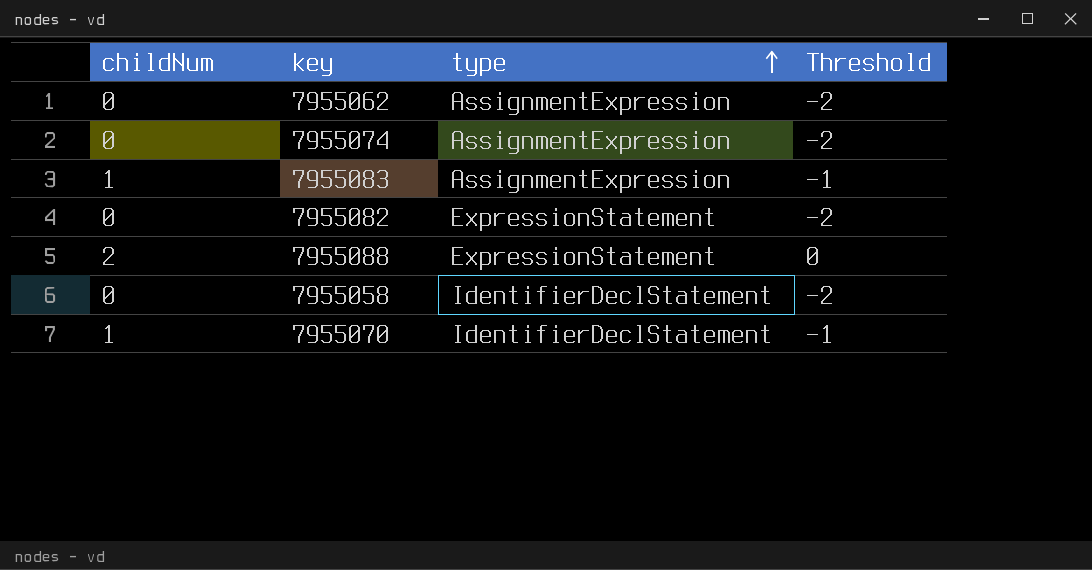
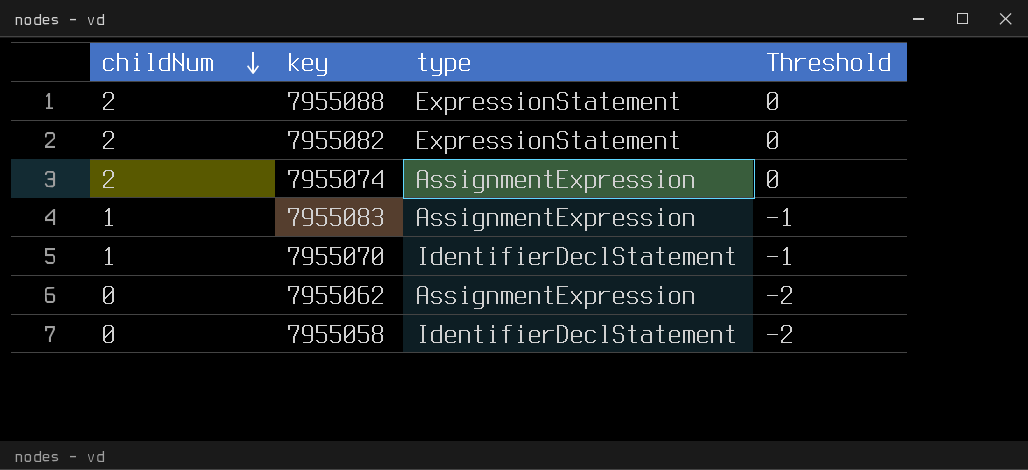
row order: type ascending -> childNum descending
7955082 | childNum: 0 -> 2
7955082 | Threshold: -2 -> 0
7955074 | childNum: 0 -> 2
7955074 | Threshold: -2 -> 0

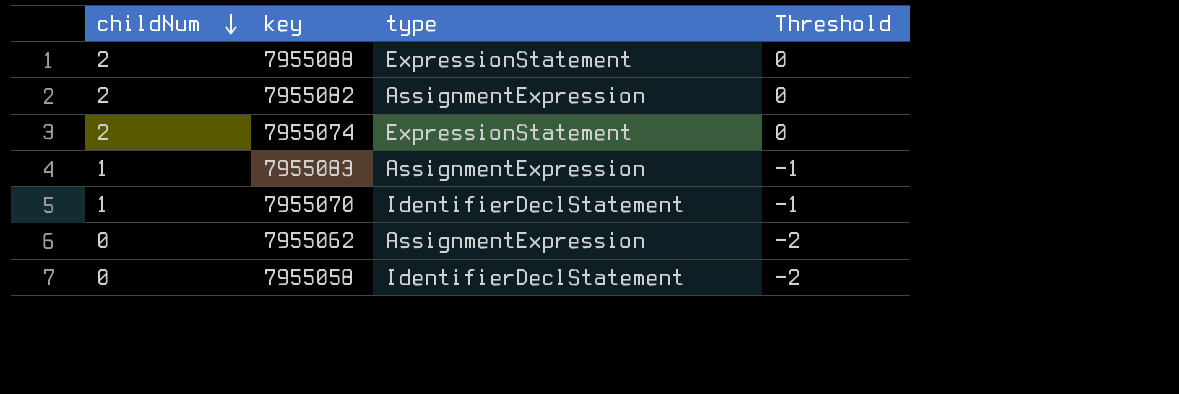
7955082 | type: ExpressionStatement -> AssignmentExpression
7955074 | type: AssignmentExpression -> ExpressionStatement

